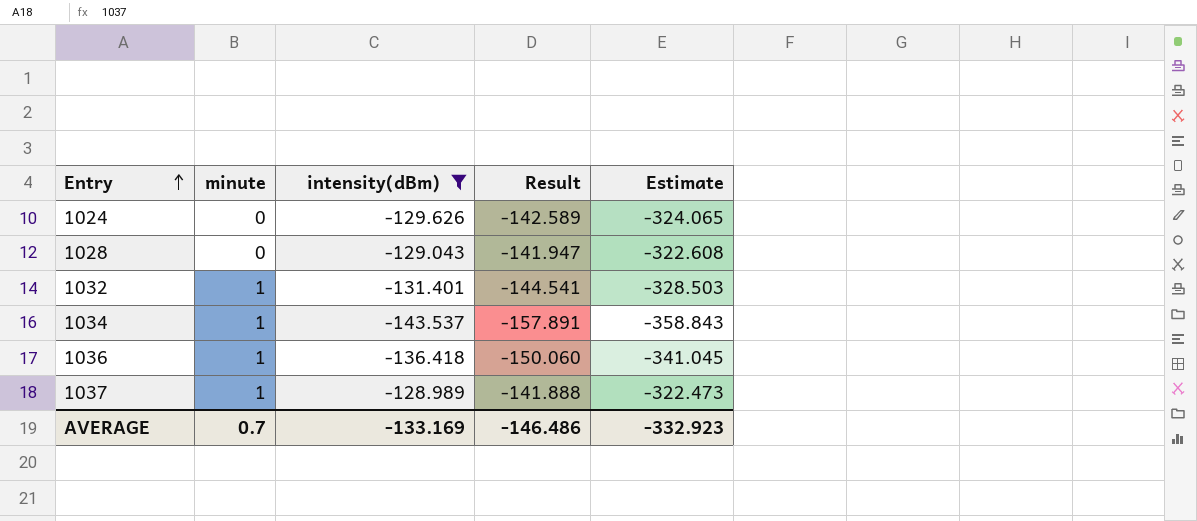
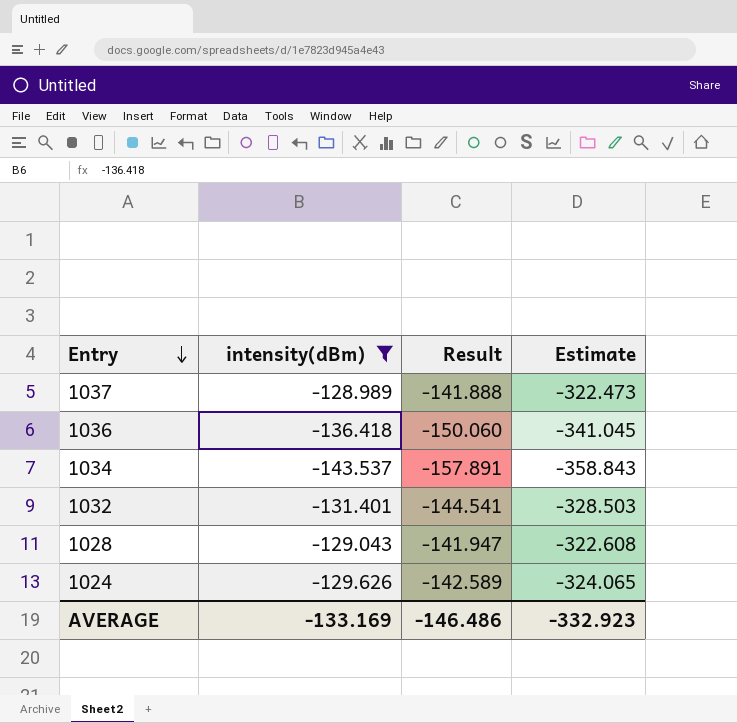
row order: Entry ascending -> Entry descending
column minute | position: 2 -> none

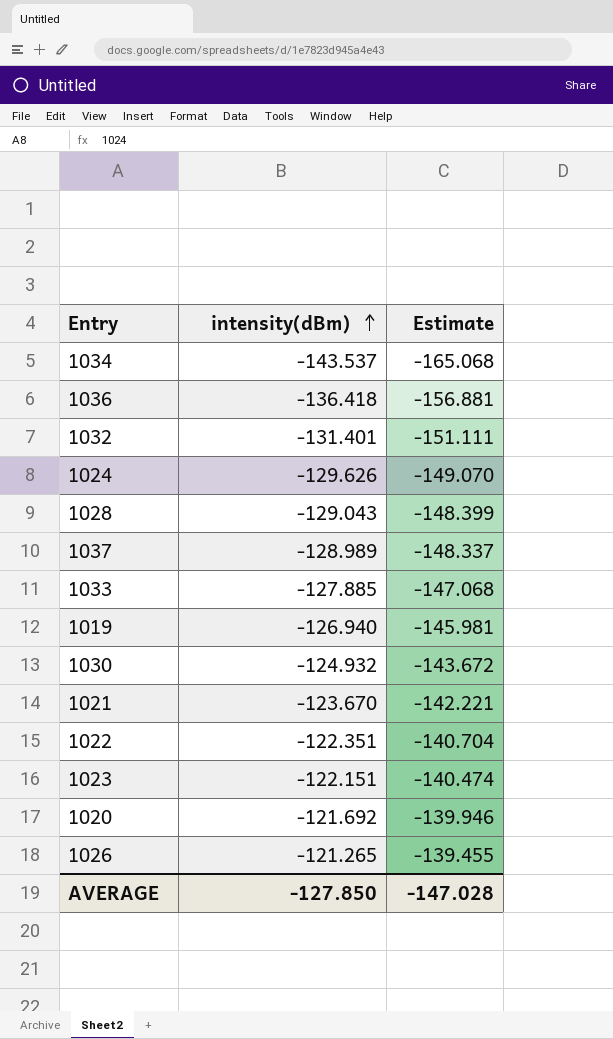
filter: intensity(dBm) <= -128.989 -> none
row order: Entry descending -> intensity(dBm) ascending
column Result | formula: [intensity(dBm)] * 1.1 -> none
column Estimate | formula: [intensity(dBm)] * 2.5 -> [intensity(dBm)] * 1.15
AVERAGE | intensity(dBm): -133.169 -> -127.850
AVERAGE | Estimate: -332.923 -> -147.028

